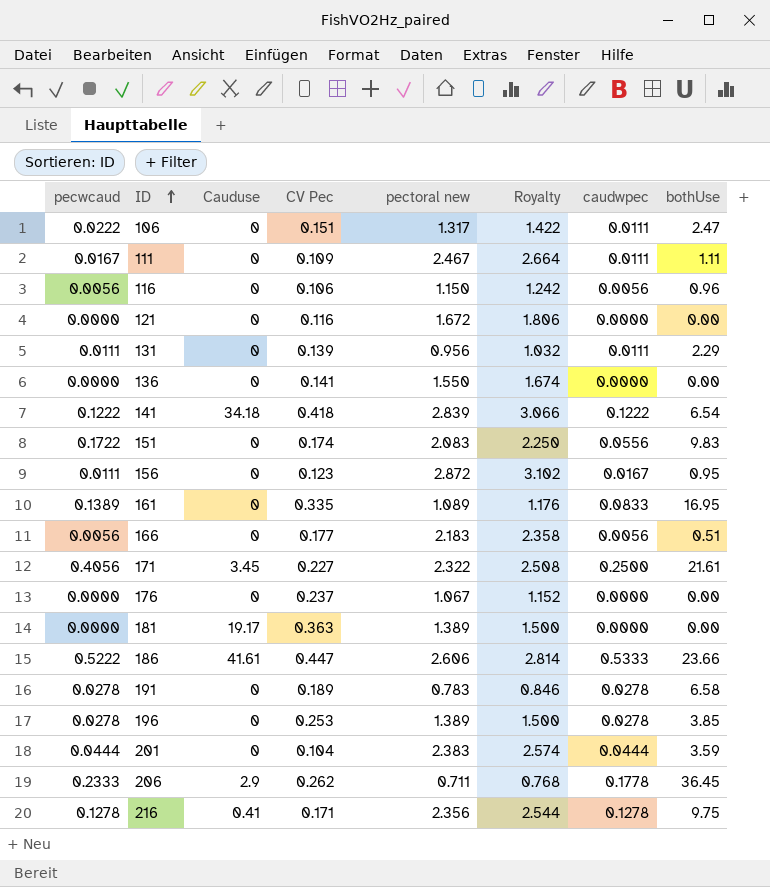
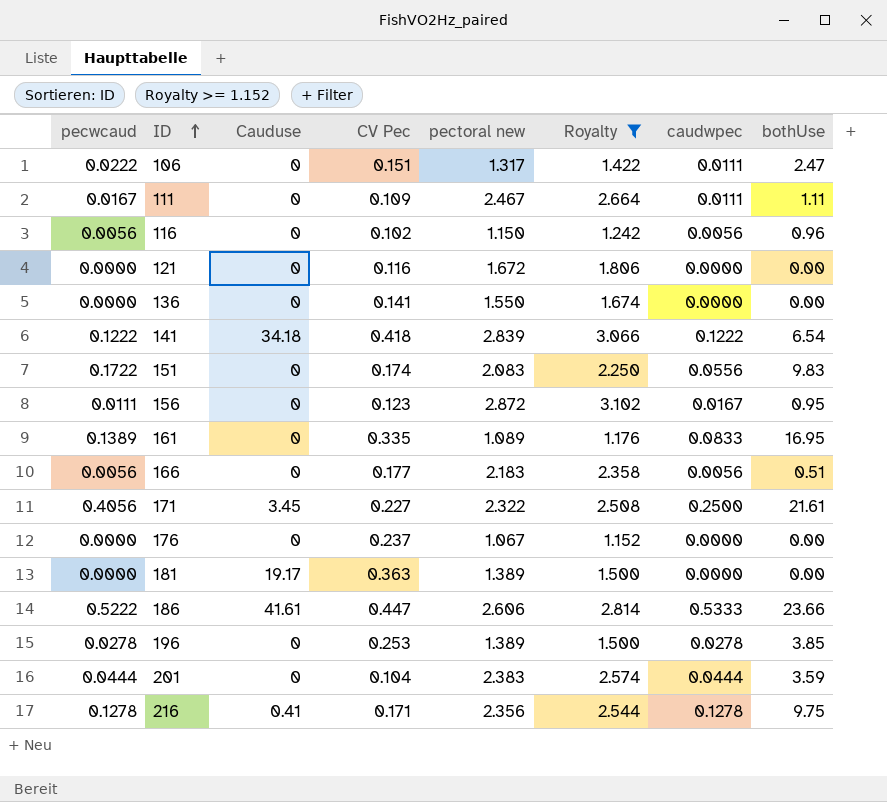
filter: none -> Royalty >= 1.152
116 | CV Pec: 0.106 -> 0.102

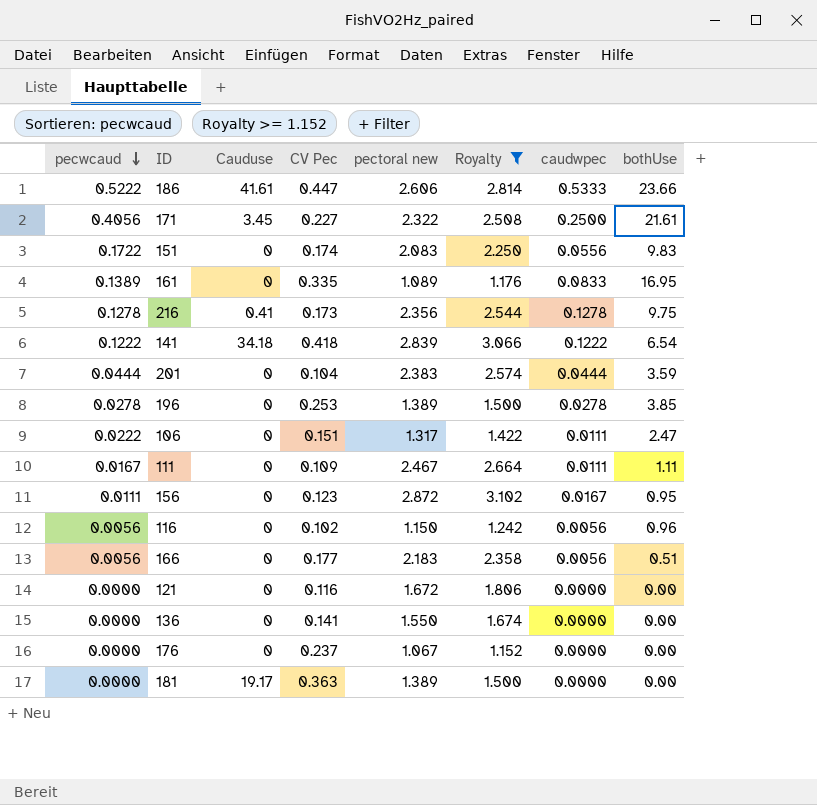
row order: ID ascending -> pecwcaud descending
216 | CV Pec: 0.171 -> 0.173

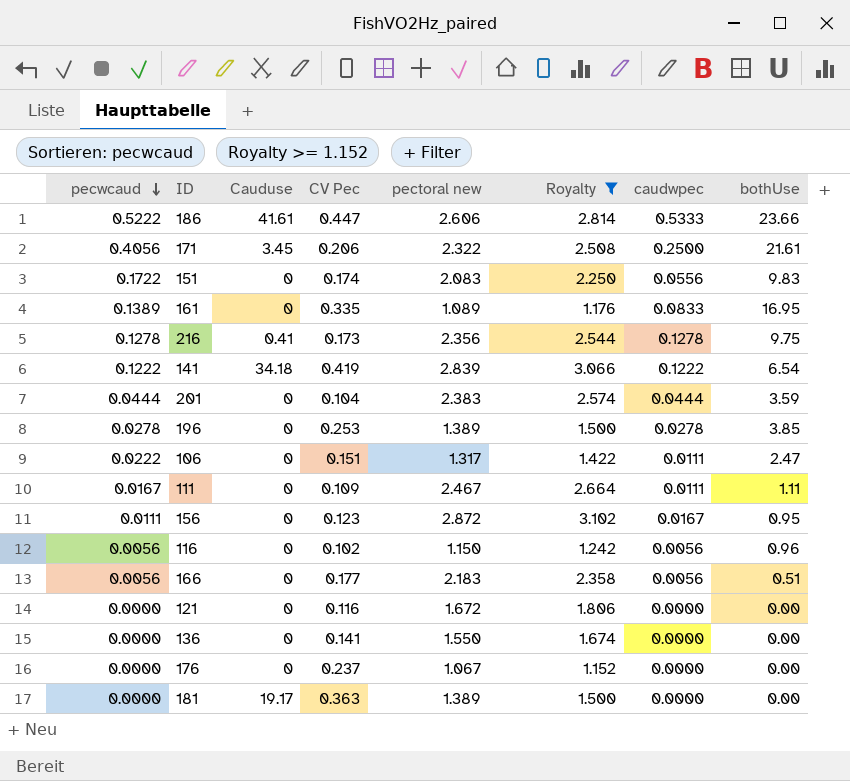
171 | CV Pec: 0.227 -> 0.206
141 | CV Pec: 0.418 -> 0.419

